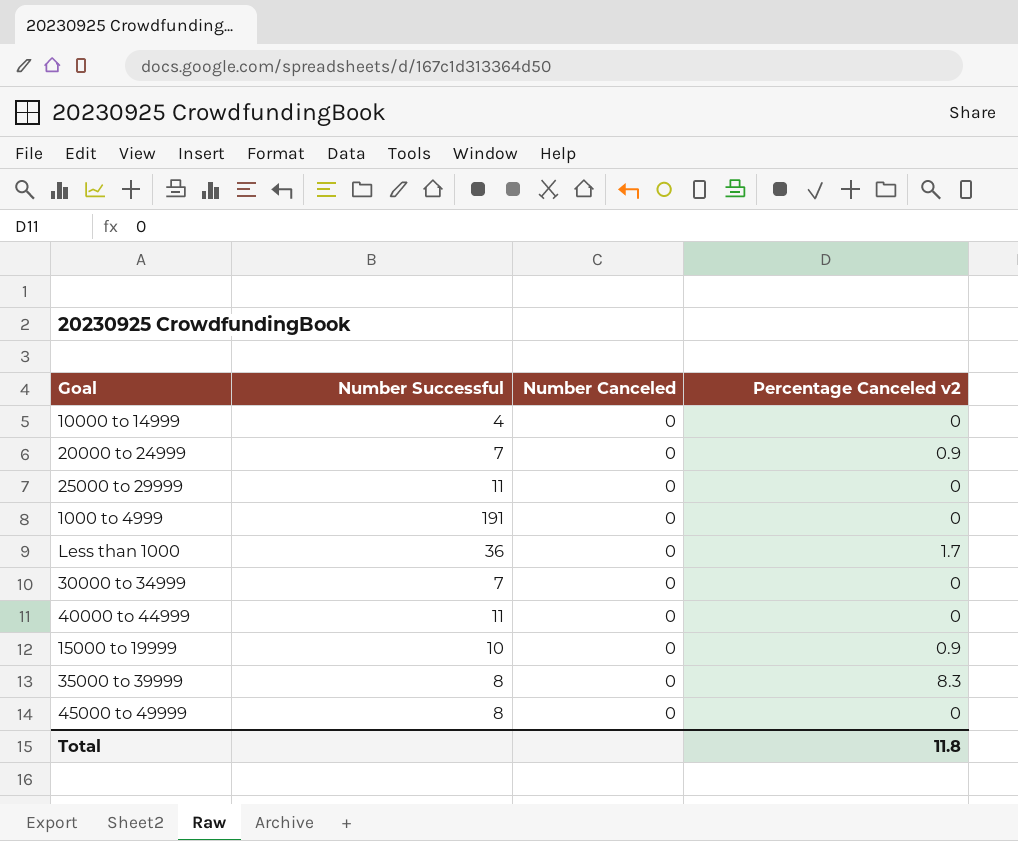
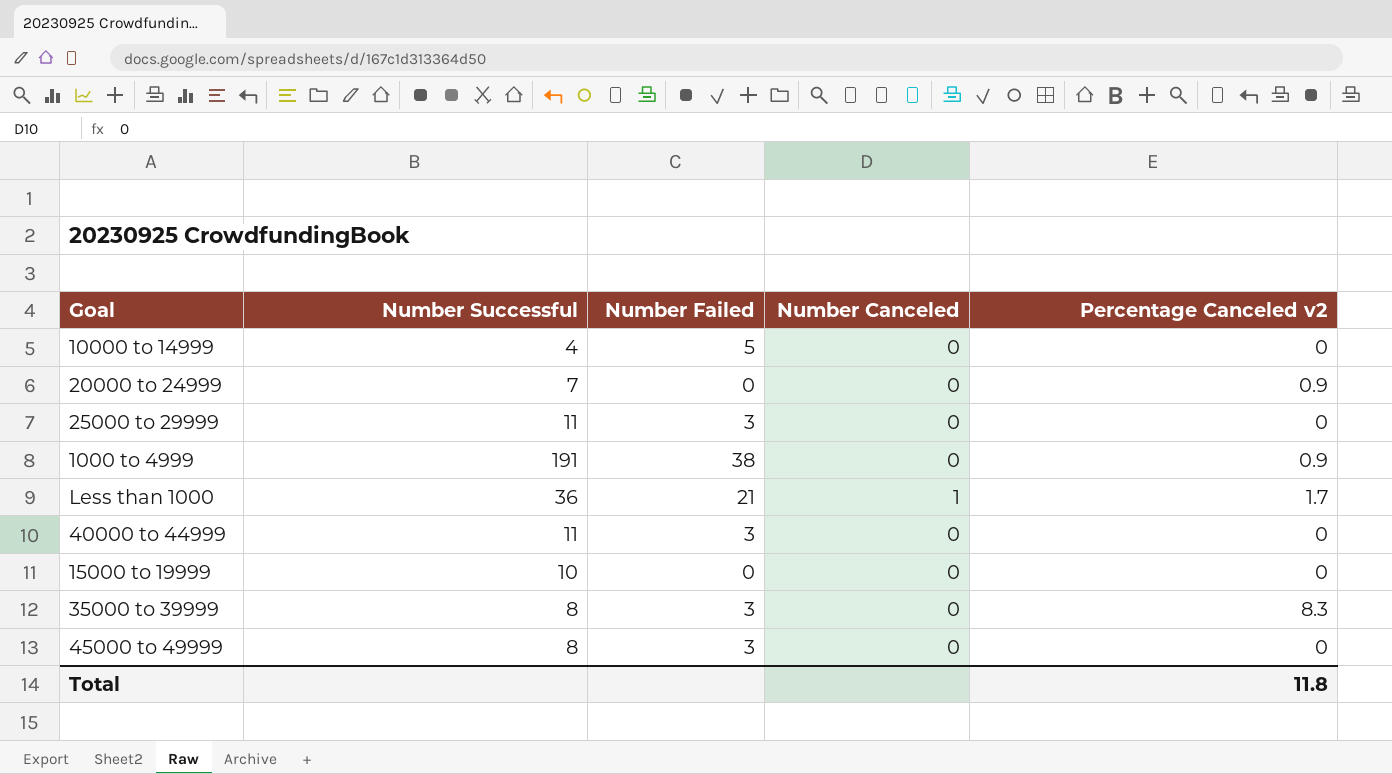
column Number Failed | position: none -> 3
row 30000 to 34999: 7 | 0 | 0 -> none
1000 to 4999 | Percentage Canceled v2: 0 -> 0.9
Less than 1000 | Number Canceled: 0 -> 1
15000 to 19999 | Percentage Canceled v2: 0.9 -> 0

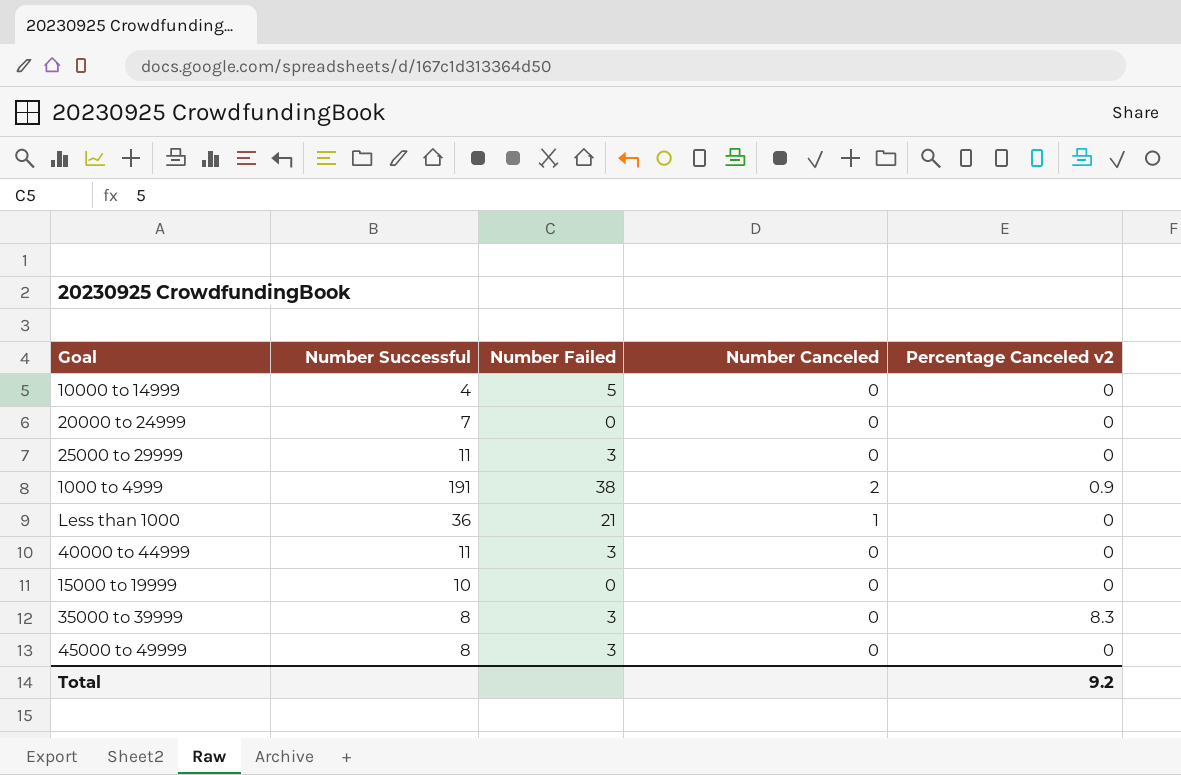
20000 to 24999 | Percentage Canceled v2: 0.9 -> 0
1000 to 4999 | Number Canceled: 0 -> 2
Less than 1000 | Percentage Canceled v2: 1.7 -> 0
Total | Percentage Canceled v2: 11.8 -> 9.2

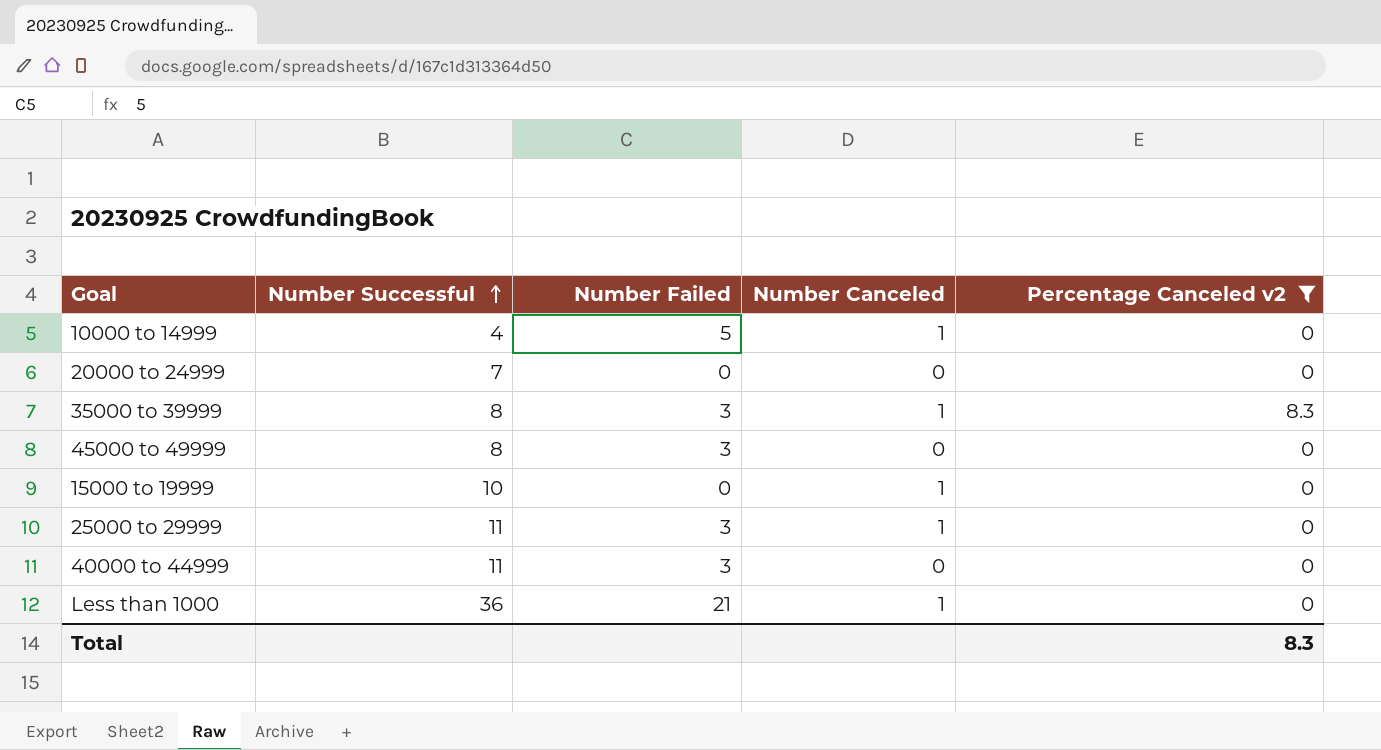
filter: none -> Percentage Canceled v2 != 0.9
row order: none -> Number Successful ascending
10000 to 14999 | Number Canceled: 0 -> 1
35000 to 39999 | Number Canceled: 0 -> 1
15000 to 19999 | Number Canceled: 0 -> 1
25000 to 29999 | Number Canceled: 0 -> 1
Total | Percentage Canceled v2: 9.2 -> 8.3

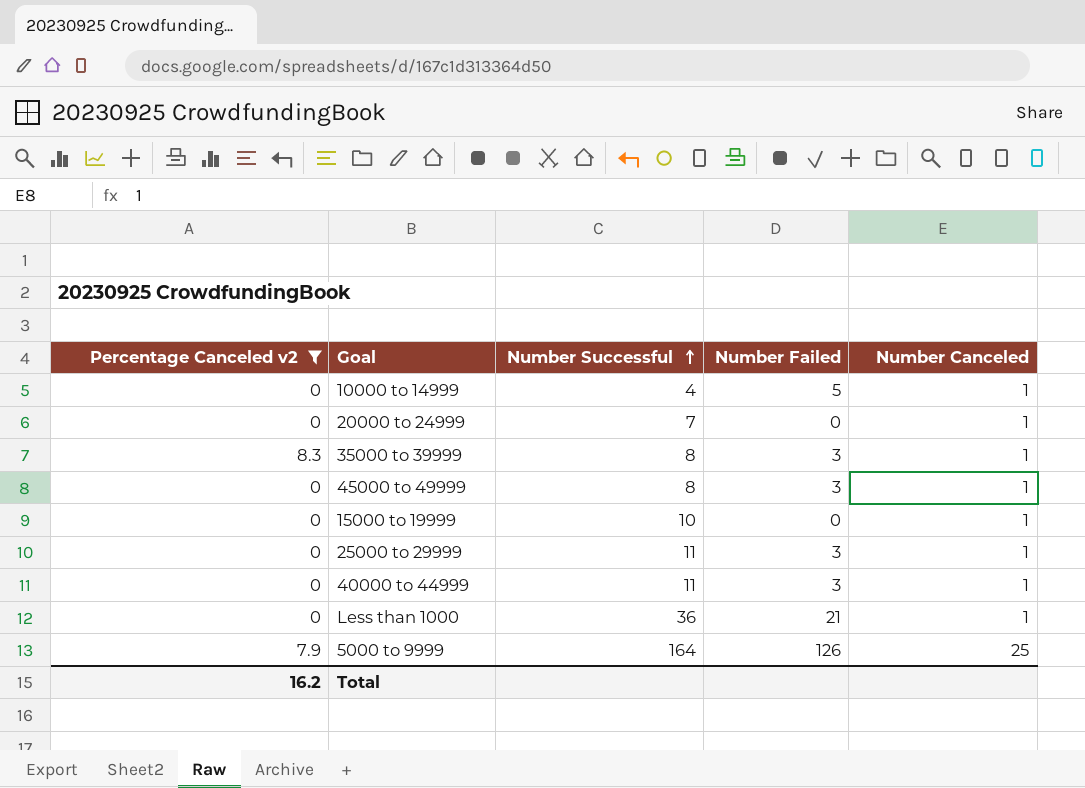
column Percentage Canceled v2 | position: 5 -> 1
20000 to 24999 | Number Canceled: 0 -> 1
45000 to 49999 | Number Canceled: 0 -> 1
40000 to 44999 | Number Canceled: 0 -> 1
row 5000 to 9999: none -> 7.9 | 164 | 126 | 25
Total | Percentage Canceled v2: 8.3 -> 16.2

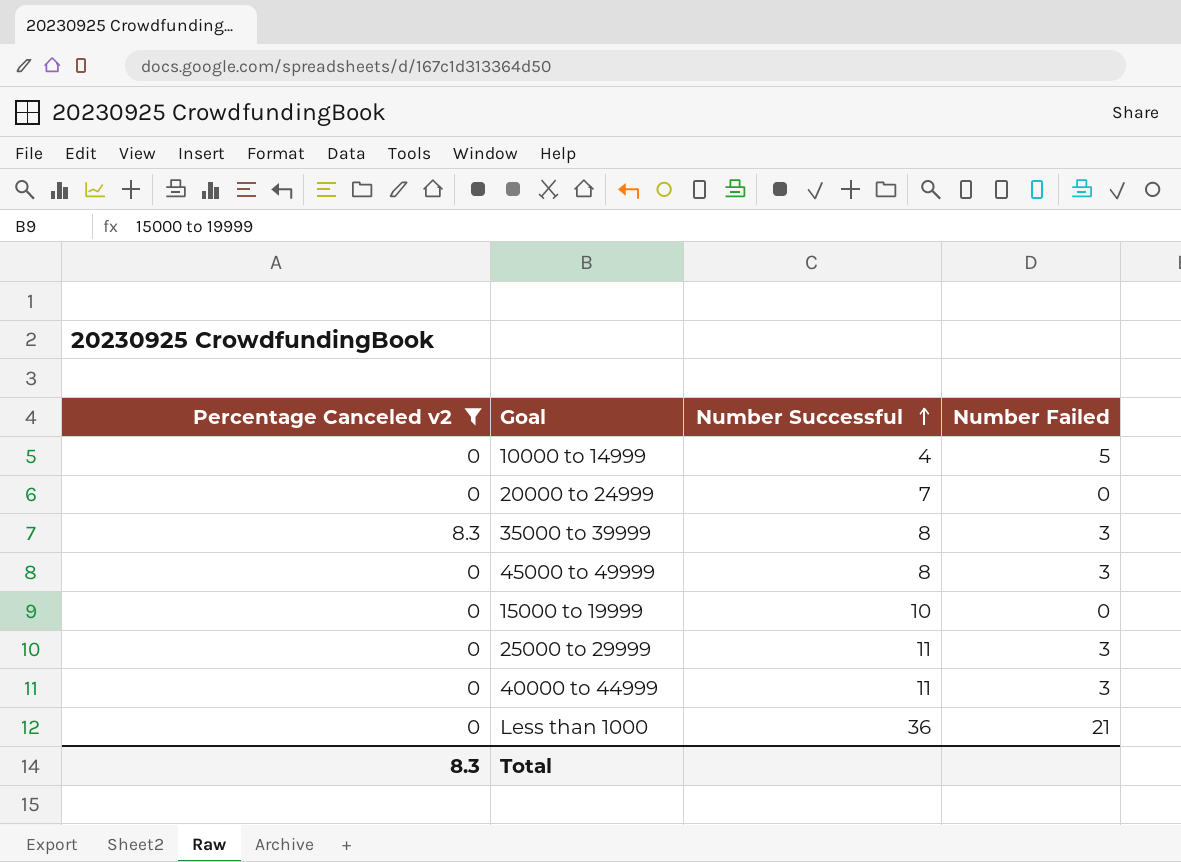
column Number Canceled | position: 5 -> none
row 5000 to 9999: 7.9 | 164 | 126 | 25 -> none
Total | Percentage Canceled v2: 16.2 -> 8.3

